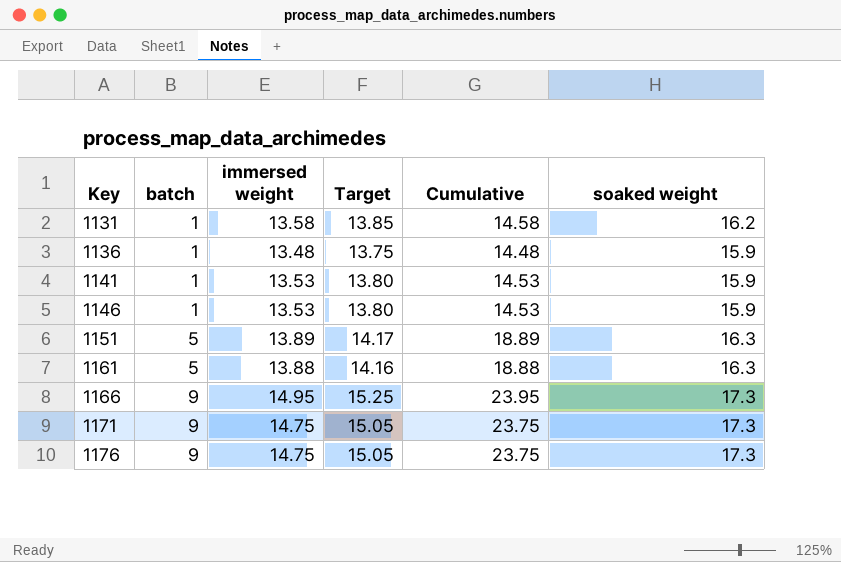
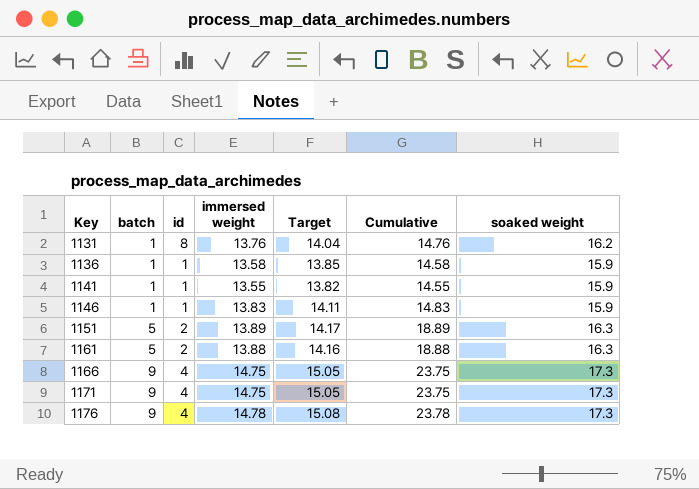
column id | position: none -> 3
1131 | immersed weight: 13.58 -> 13.76
1131 | Target: 13.85 -> 14.04
1131 | Cumulative: 14.58 -> 14.76
1136 | immersed weight: 13.48 -> 13.58
1136 | Target: 13.75 -> 13.85
1136 | Cumulative: 14.48 -> 14.58
1141 | immersed weight: 13.53 -> 13.55
1141 | Target: 13.80 -> 13.82
1141 | Cumulative: 14.53 -> 14.55
1146 | immersed weight: 13.53 -> 13.83
1146 | Target: 13.80 -> 14.11
1146 | Cumulative: 14.53 -> 14.83
1166 | immersed weight: 14.95 -> 14.75
1166 | Target: 15.25 -> 15.05
1166 | Cumulative: 23.95 -> 23.75
1176 | immersed weight: 14.75 -> 14.78
1176 | Target: 15.05 -> 15.08
1176 | Cumulative: 23.75 -> 23.78

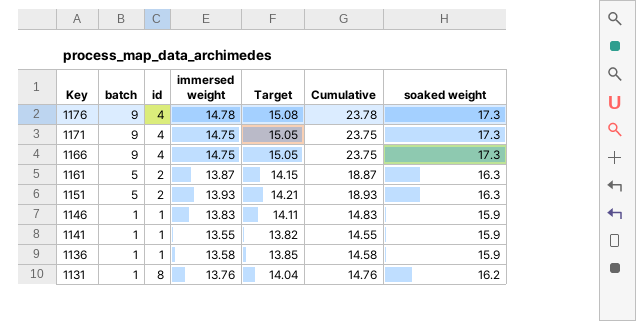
row order: Key ascending -> Key descending
1161 | immersed weight: 13.88 -> 13.87
1161 | Target: 14.16 -> 14.15
1161 | Cumulative: 18.88 -> 18.87
1151 | immersed weight: 13.89 -> 13.93
1151 | Target: 14.17 -> 14.21
1151 | Cumulative: 18.89 -> 18.93

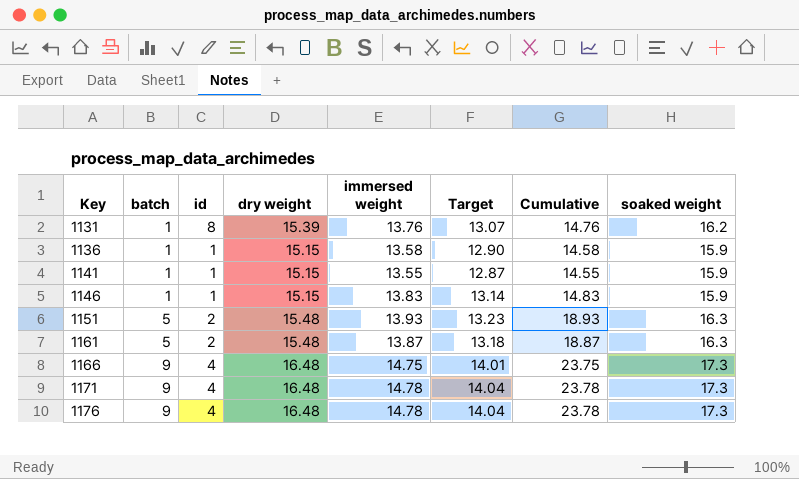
row order: Key descending -> Key ascending
column dry weight | position: none -> 4
column Target | formula: [immersed weight] * 1.02 -> [immersed weight] * 0.95
1171 | immersed weight: 14.75 -> 14.78
1171 | Cumulative: 23.75 -> 23.78

